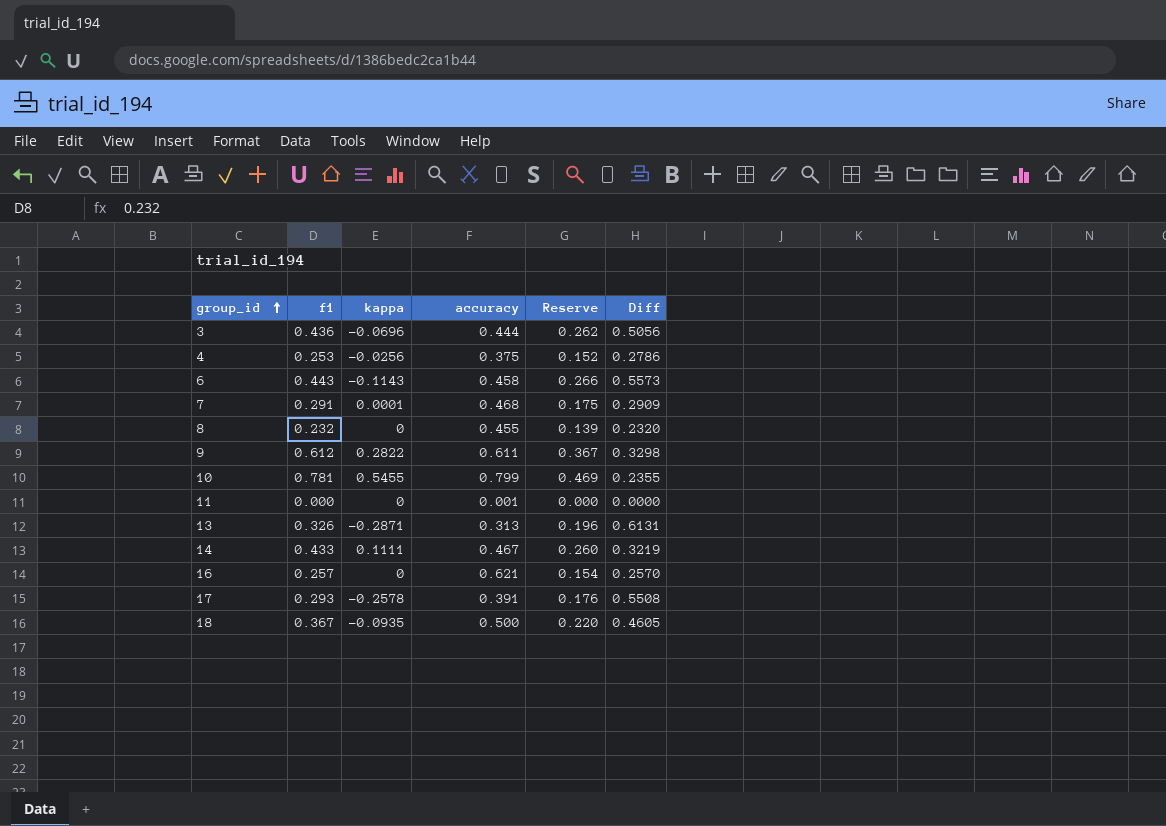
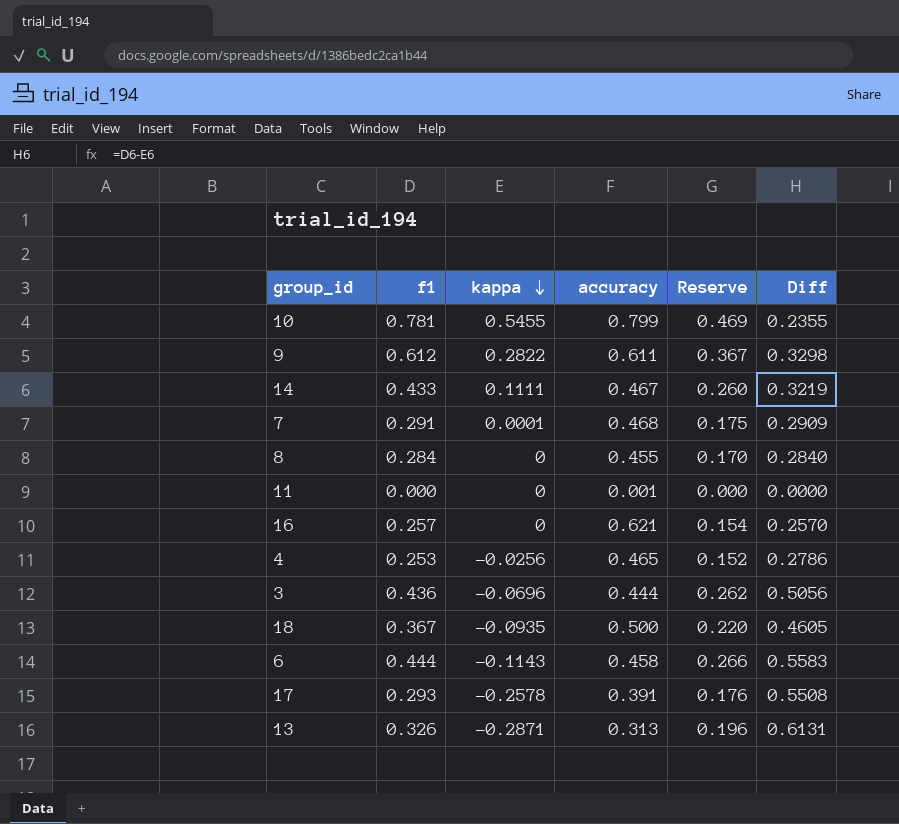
row order: group_id ascending -> kappa descending
8 | f1: 0.232 -> 0.284
8 | Reserve: 0.139 -> 0.170
8 | Diff: 0.2320 -> 0.2840
4 | accuracy: 0.375 -> 0.465
6 | f1: 0.443 -> 0.444
6 | Diff: 0.5573 -> 0.5583

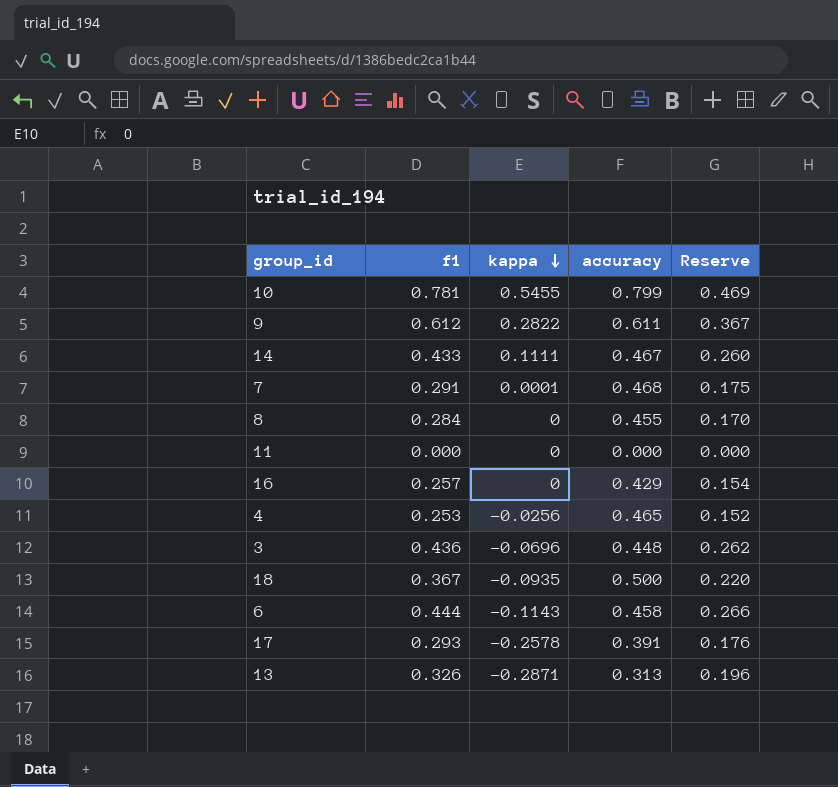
column Diff | formula: [f1] - [kappa] -> none
11 | accuracy: 0.001 -> 0.000
16 | accuracy: 0.621 -> 0.429
3 | accuracy: 0.444 -> 0.448

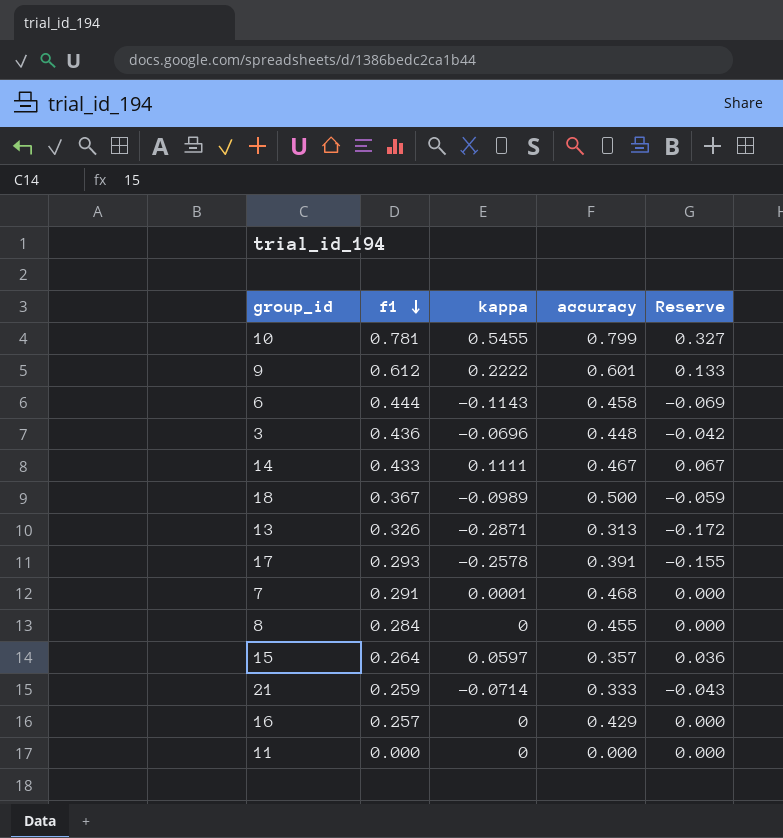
row order: kappa descending -> f1 descending
column Reserve | formula: [f1] * 0.6 -> [kappa] * 0.6
row 4: 0.253 | -0.0256 | 0.465 | 0.152 -> none
9 | kappa: 0.2822 -> 0.2222
9 | accuracy: 0.611 -> 0.601
18 | kappa: -0.0935 -> -0.0989
row 15: none -> 0.264 | 0.0597 | 0.357 | 0.036
row 21: none -> 0.259 | -0.0714 | 0.333 | -0.043

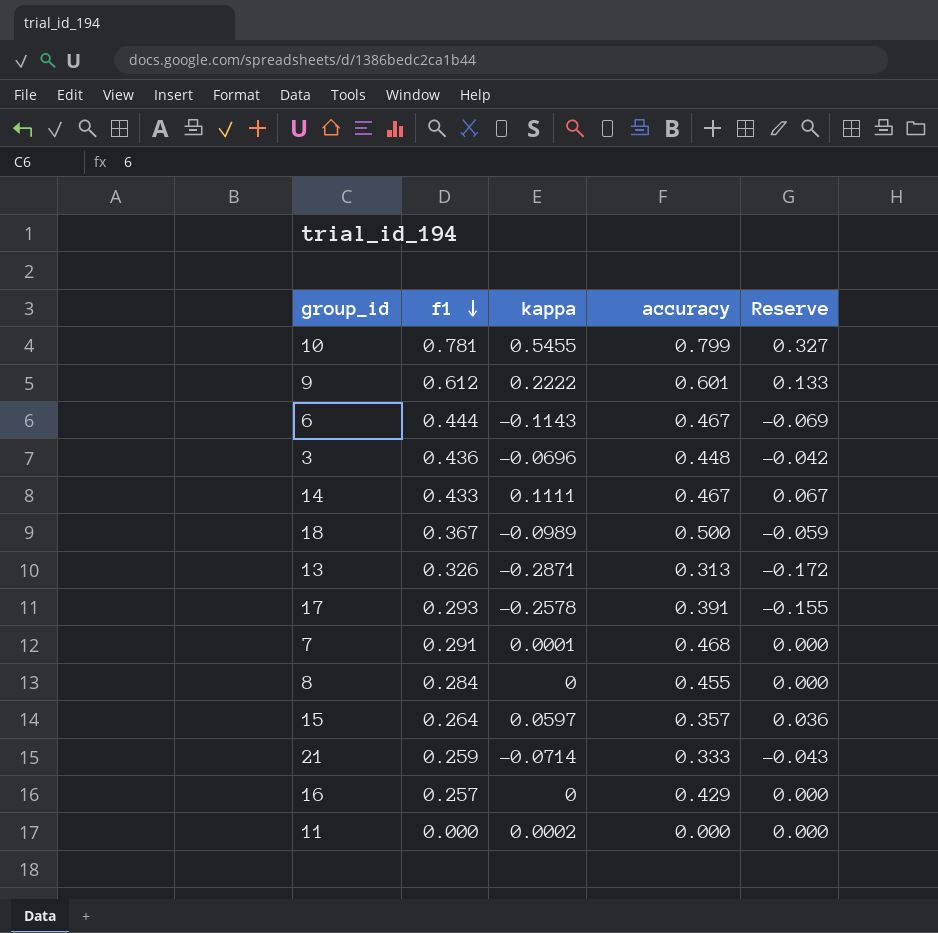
6 | accuracy: 0.458 -> 0.467
11 | kappa: 0 -> 0.0002

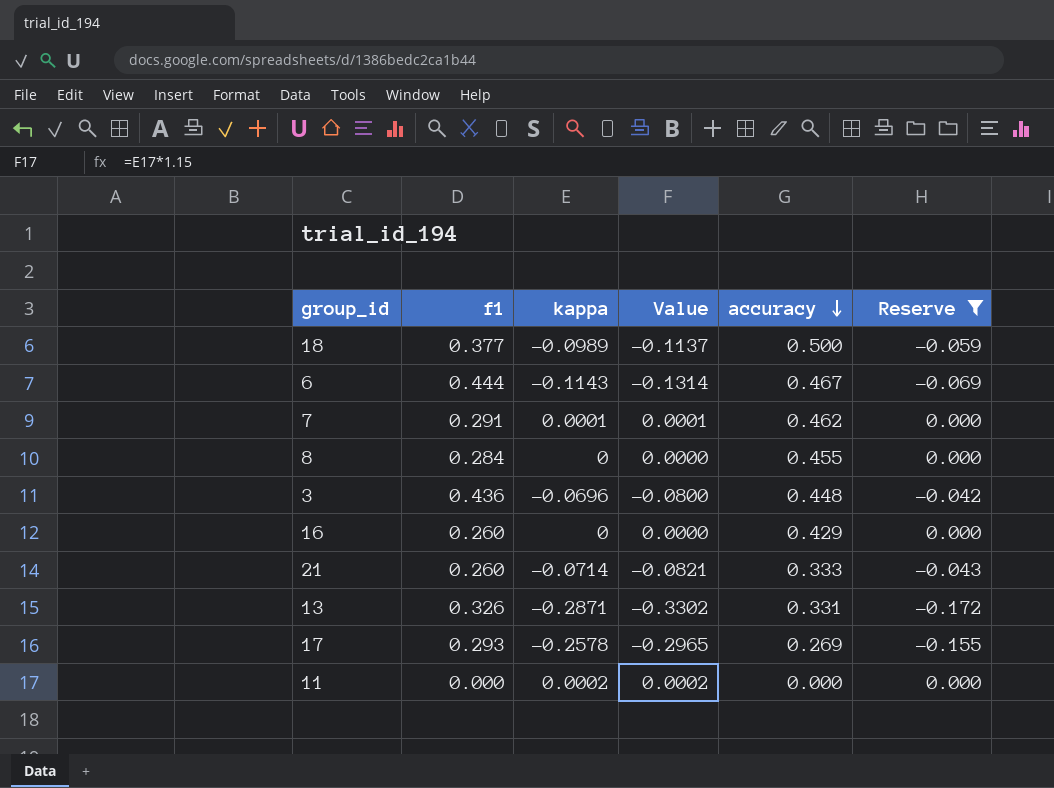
filter: none -> Reserve <= 0.000
row order: f1 descending -> accuracy descending
column Value | formula: none -> [kappa] * 1.15
18 | f1: 0.367 -> 0.377
7 | accuracy: 0.468 -> 0.462
16 | f1: 0.257 -> 0.260
21 | f1: 0.259 -> 0.260
13 | accuracy: 0.313 -> 0.331
17 | accuracy: 0.391 -> 0.269

